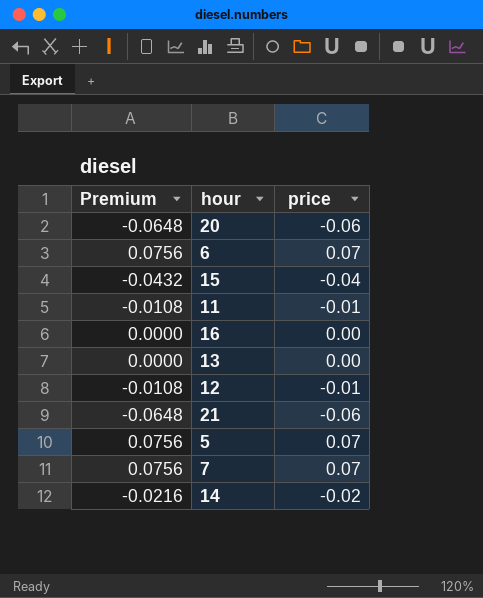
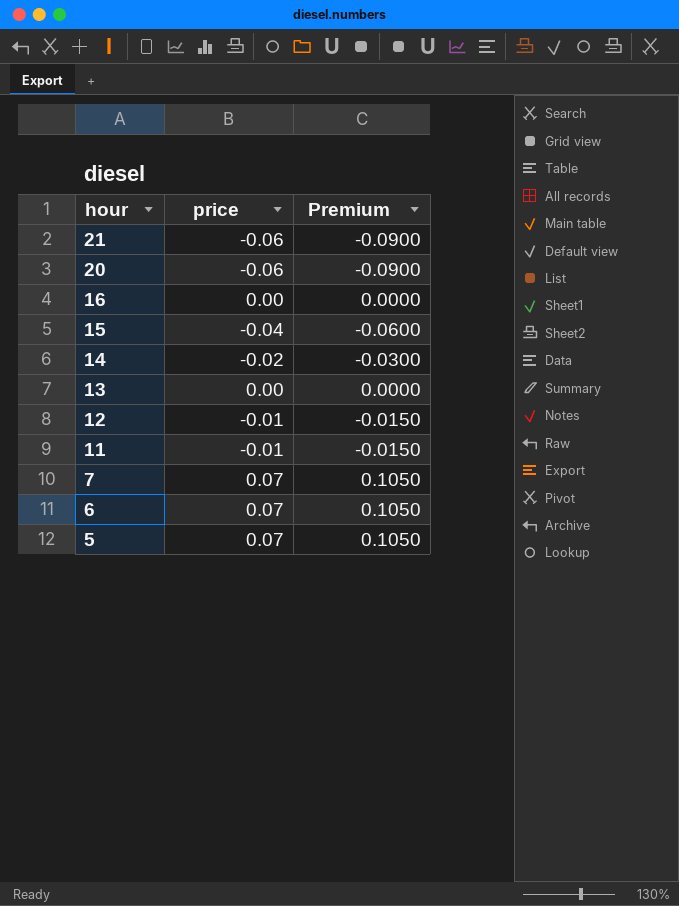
row order: none -> hour descending
column Premium | formula: [price] * 1.08 -> [price] * 1.5
column Premium | position: 1 -> 3

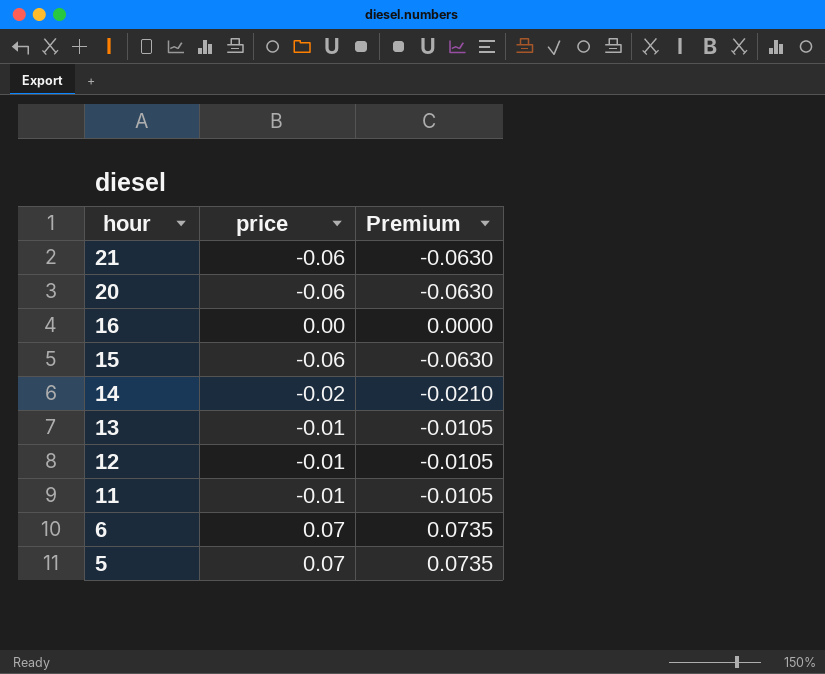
column Premium | formula: [price] * 1.5 -> [price] * 1.05
row 7: 0.07 | 0.1050 -> none
15 | price: -0.04 -> -0.06
13 | price: 0.00 -> -0.01

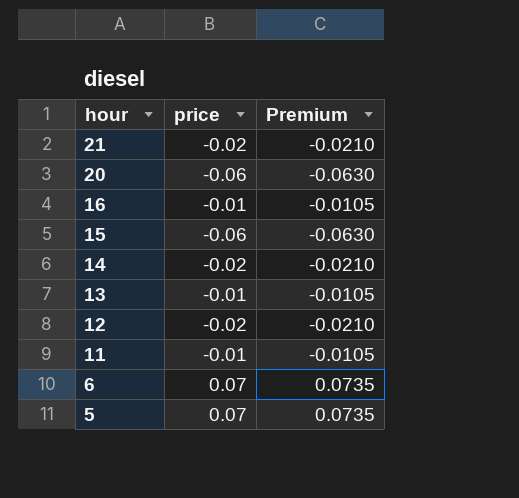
21 | price: -0.06 -> -0.02
21 | Premium: -0.0630 -> -0.0210
16 | price: 0.00 -> -0.01
16 | Premium: 0.0000 -> -0.0105
12 | price: -0.01 -> -0.02
12 | Premium: -0.0105 -> -0.0210

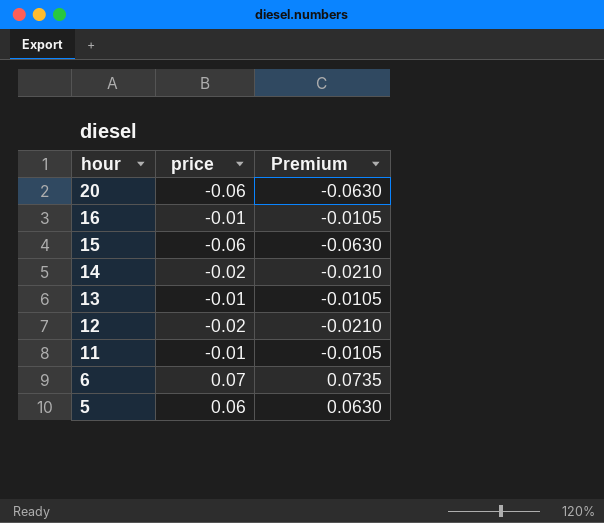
row 21: -0.02 | -0.0210 -> none
5 | price: 0.07 -> 0.06
5 | Premium: 0.0735 -> 0.0630

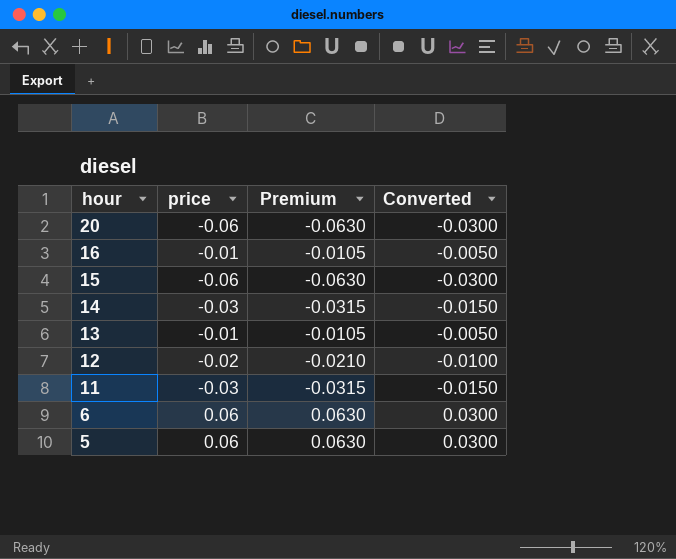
column Converted | formula: none -> [price] * 0.5
14 | price: -0.02 -> -0.03
14 | Premium: -0.0210 -> -0.0315
11 | price: -0.01 -> -0.03
11 | Premium: -0.0105 -> -0.0315
6 | price: 0.07 -> 0.06
6 | Premium: 0.0735 -> 0.0630

